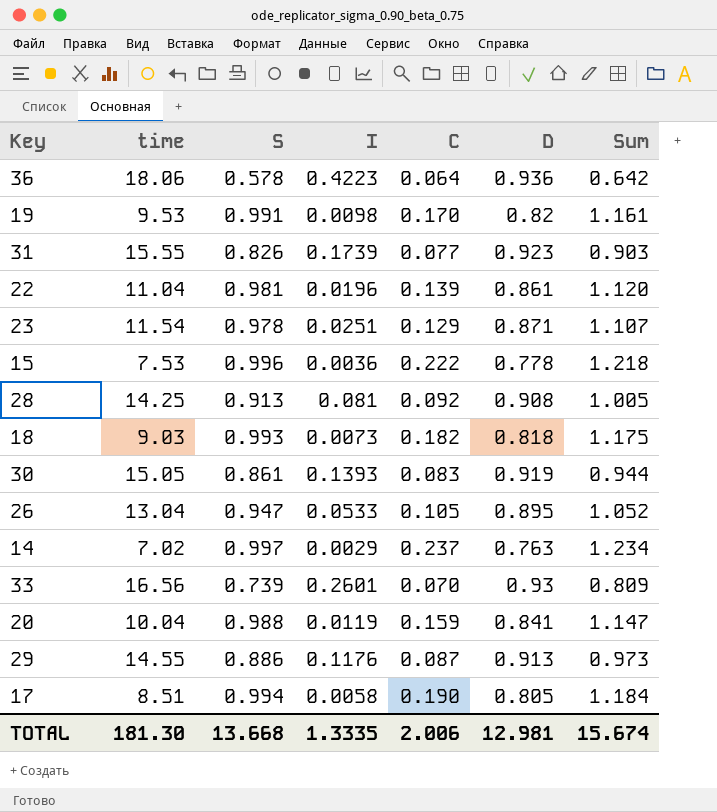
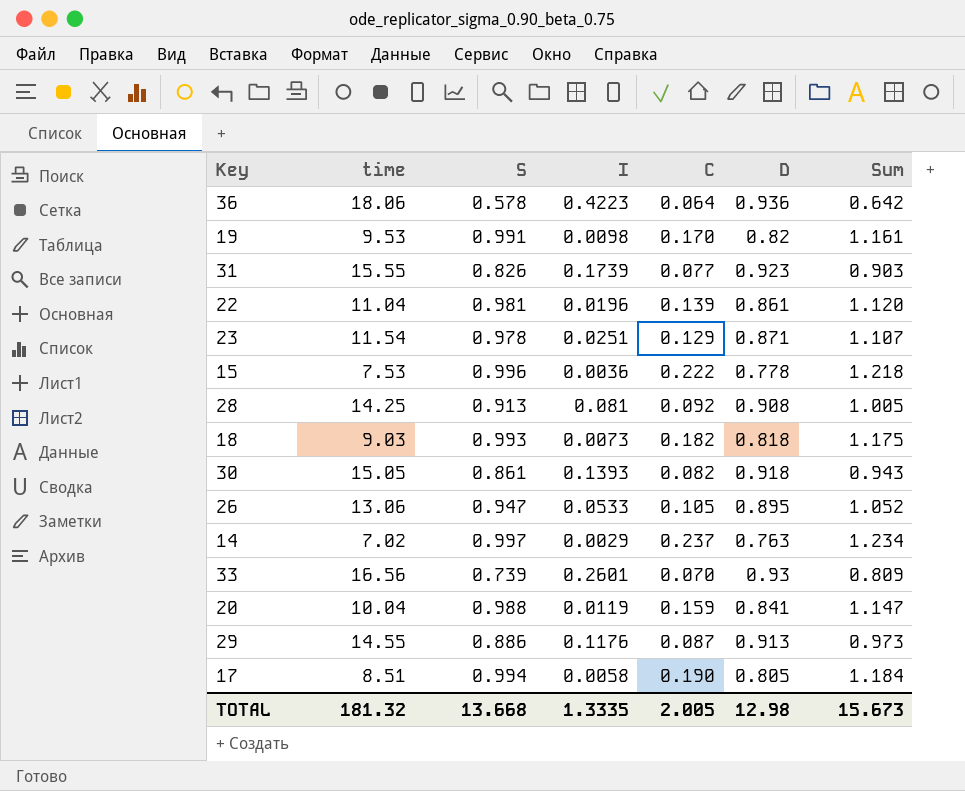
30 | C: 0.083 -> 0.082
30 | D: 0.919 -> 0.918
30 | Sum: 0.944 -> 0.943
26 | time: 13.04 -> 13.06
TOTAL | time: 181.30 -> 181.32
TOTAL | C: 2.006 -> 2.005
TOTAL | D: 12.981 -> 12.98
TOTAL | Sum: 15.674 -> 15.673

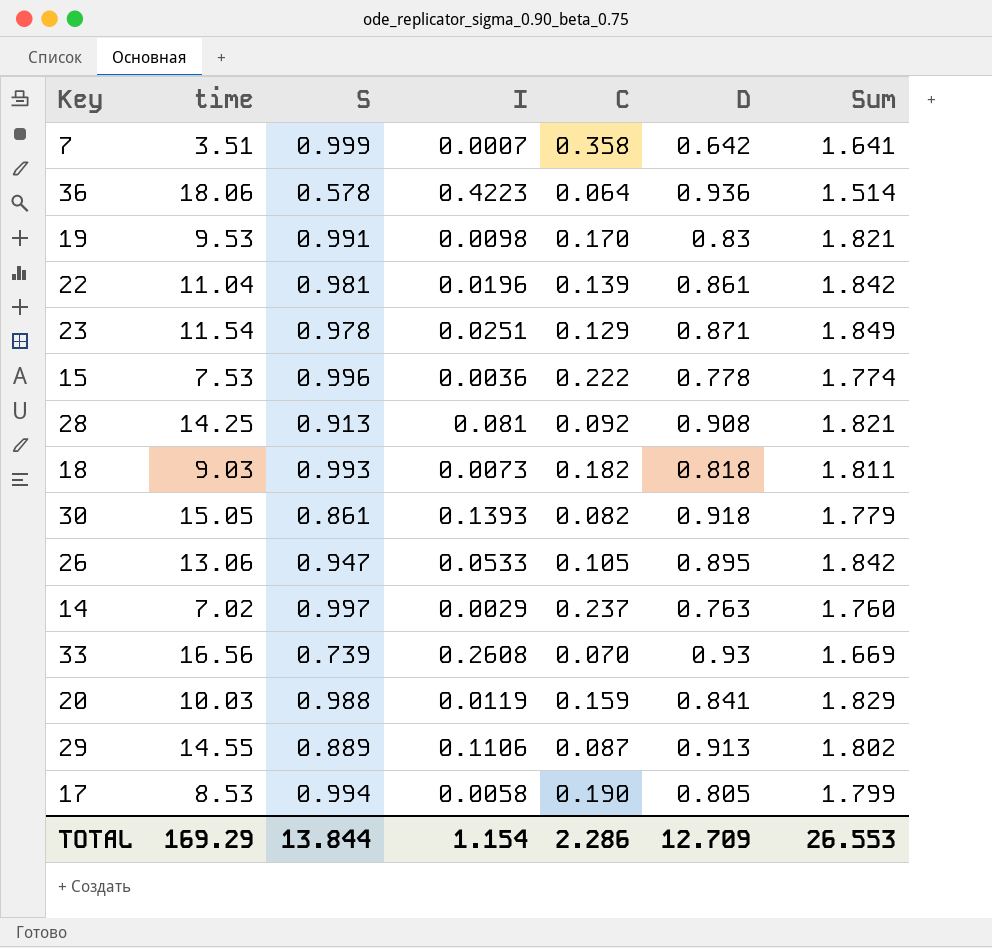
column Sum | formula: [S] + [C] -> [S] + [D]
row 31: 15.55 | 0.826 | 0.1739 | 0.077 | 0.923 | 0.903 -> none
row 7: none -> 3.51 | 0.999 | 0.0007 | 0.358 | 0.642 | 1.641
19 | D: 0.82 -> 0.83
33 | I: 0.2601 -> 0.2608
20 | time: 10.04 -> 10.03
29 | S: 0.886 -> 0.889
29 | I: 0.1176 -> 0.1106
17 | time: 8.51 -> 8.53
TOTAL | time: 181.32 -> 169.29
TOTAL | S: 13.668 -> 13.844
TOTAL | I: 1.3335 -> 1.154
TOTAL | C: 2.005 -> 2.286
TOTAL | D: 12.98 -> 12.709
TOTAL | Sum: 15.673 -> 26.553

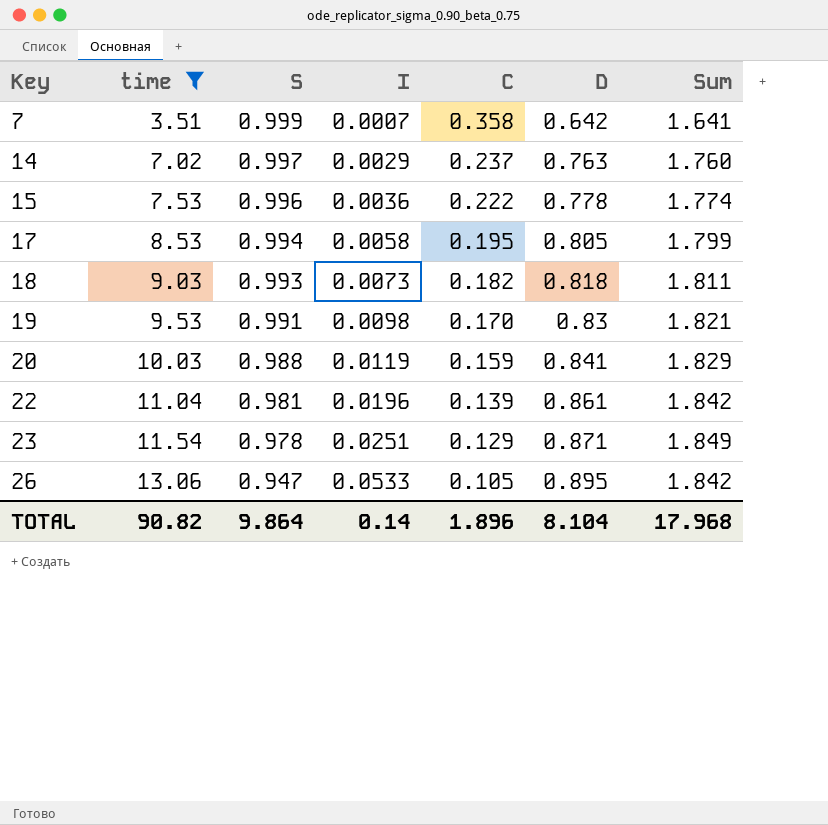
filter: none -> time <= 13.06
row order: none -> Key ascending
17 | C: 0.190 -> 0.195
TOTAL | time: 169.29 -> 90.82
TOTAL | S: 13.844 -> 9.864
TOTAL | I: 1.154 -> 0.14
TOTAL | C: 2.286 -> 1.896
TOTAL | D: 12.709 -> 8.104
TOTAL | Sum: 26.553 -> 17.968

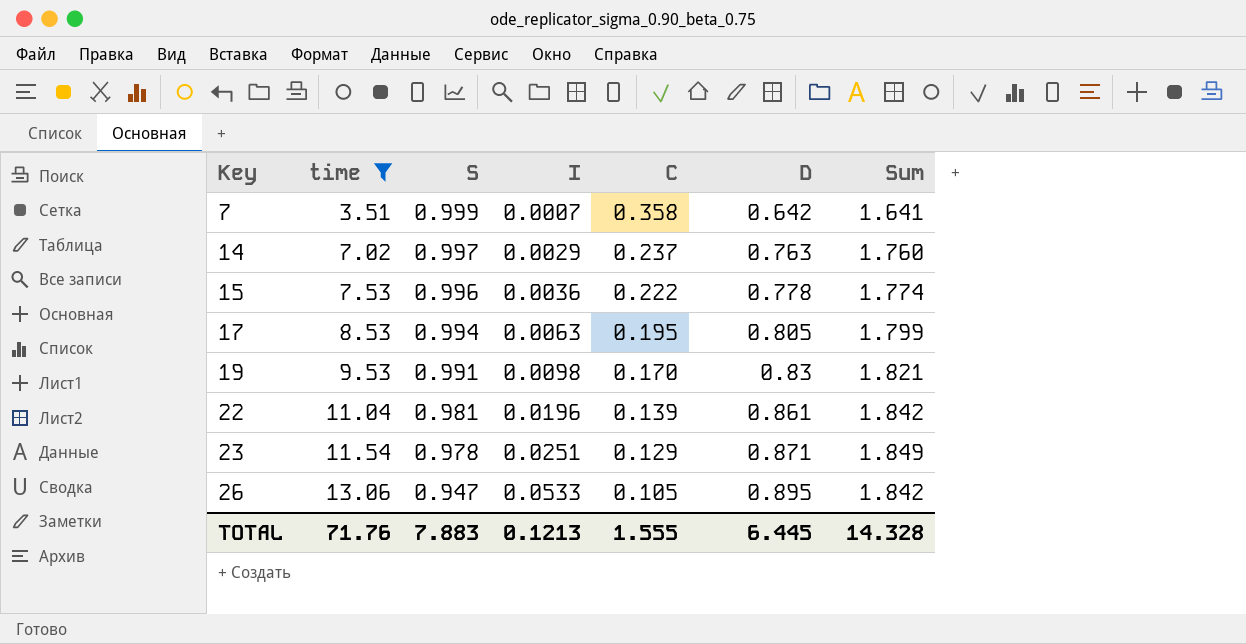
row 18: 9.03 | 0.993 | 0.0073 | 0.182 | 0.818 | 1.811 -> none
row 20: 10.03 | 0.988 | 0.0119 | 0.159 | 0.841 | 1.829 -> none
17 | I: 0.0058 -> 0.0063
TOTAL | time: 90.82 -> 71.76
TOTAL | S: 9.864 -> 7.883
TOTAL | I: 0.14 -> 0.1213
TOTAL | C: 1.896 -> 1.555
TOTAL | D: 8.104 -> 6.445
TOTAL | Sum: 17.968 -> 14.328

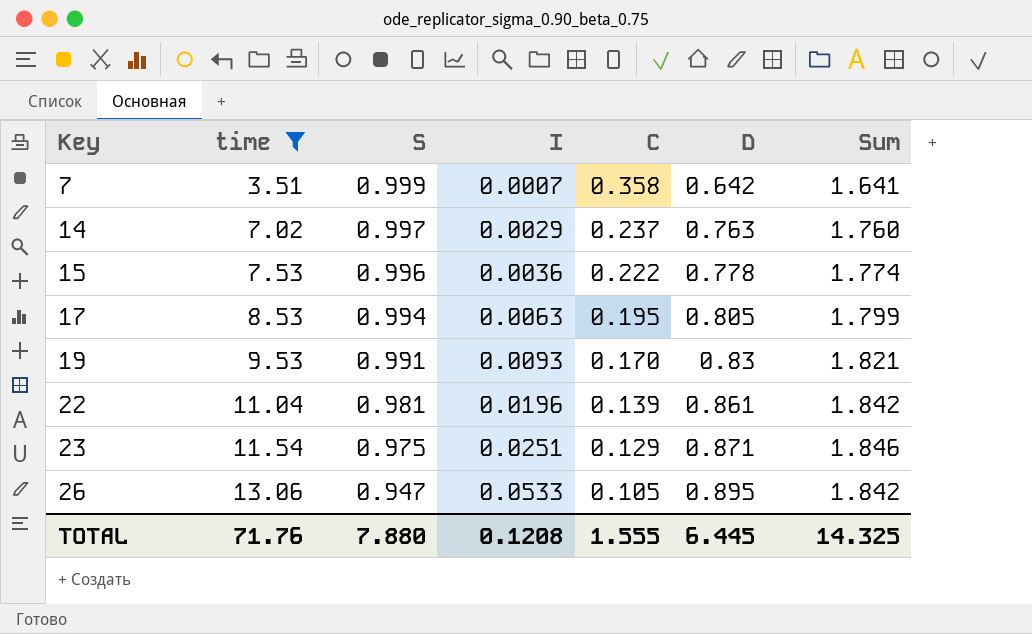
19 | I: 0.0098 -> 0.0093
23 | S: 0.978 -> 0.975
23 | Sum: 1.849 -> 1.846
TOTAL | S: 7.883 -> 7.880
TOTAL | I: 0.1213 -> 0.1208
TOTAL | Sum: 14.328 -> 14.325

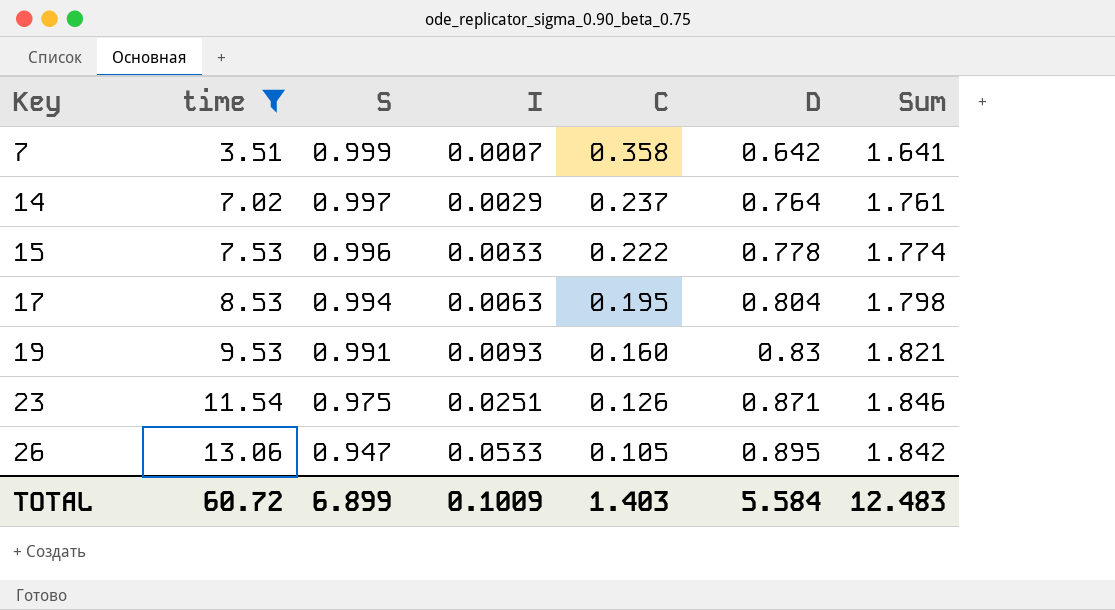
row 22: 11.04 | 0.981 | 0.0196 | 0.139 | 0.861 | 1.842 -> none
14 | D: 0.763 -> 0.764
14 | Sum: 1.760 -> 1.761
15 | I: 0.0036 -> 0.0033
17 | D: 0.805 -> 0.804
17 | Sum: 1.799 -> 1.798
19 | C: 0.170 -> 0.160
23 | C: 0.129 -> 0.126
TOTAL | time: 71.76 -> 60.72
TOTAL | S: 7.880 -> 6.899
TOTAL | I: 0.1208 -> 0.1009
TOTAL | C: 1.555 -> 1.403
TOTAL | D: 6.445 -> 5.584
TOTAL | Sum: 14.325 -> 12.483

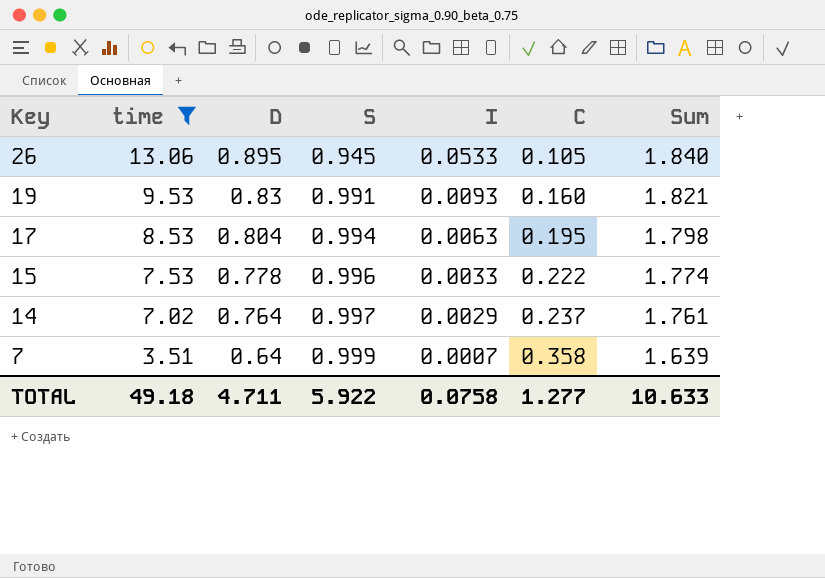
row order: Key ascending -> Key descending
column D | position: 6 -> 3
row 23: 11.54 | 0.975 | 0.0251 | 0.126 | 0.871 | 1.846 -> none
26 | S: 0.947 -> 0.945
26 | Sum: 1.842 -> 1.840
7 | D: 0.642 -> 0.64
7 | Sum: 1.641 -> 1.639
TOTAL | time: 60.72 -> 49.18
TOTAL | D: 5.584 -> 4.711
TOTAL | S: 6.899 -> 5.922
TOTAL | I: 0.1009 -> 0.0758
TOTAL | C: 1.403 -> 1.277
TOTAL | Sum: 12.483 -> 10.633

